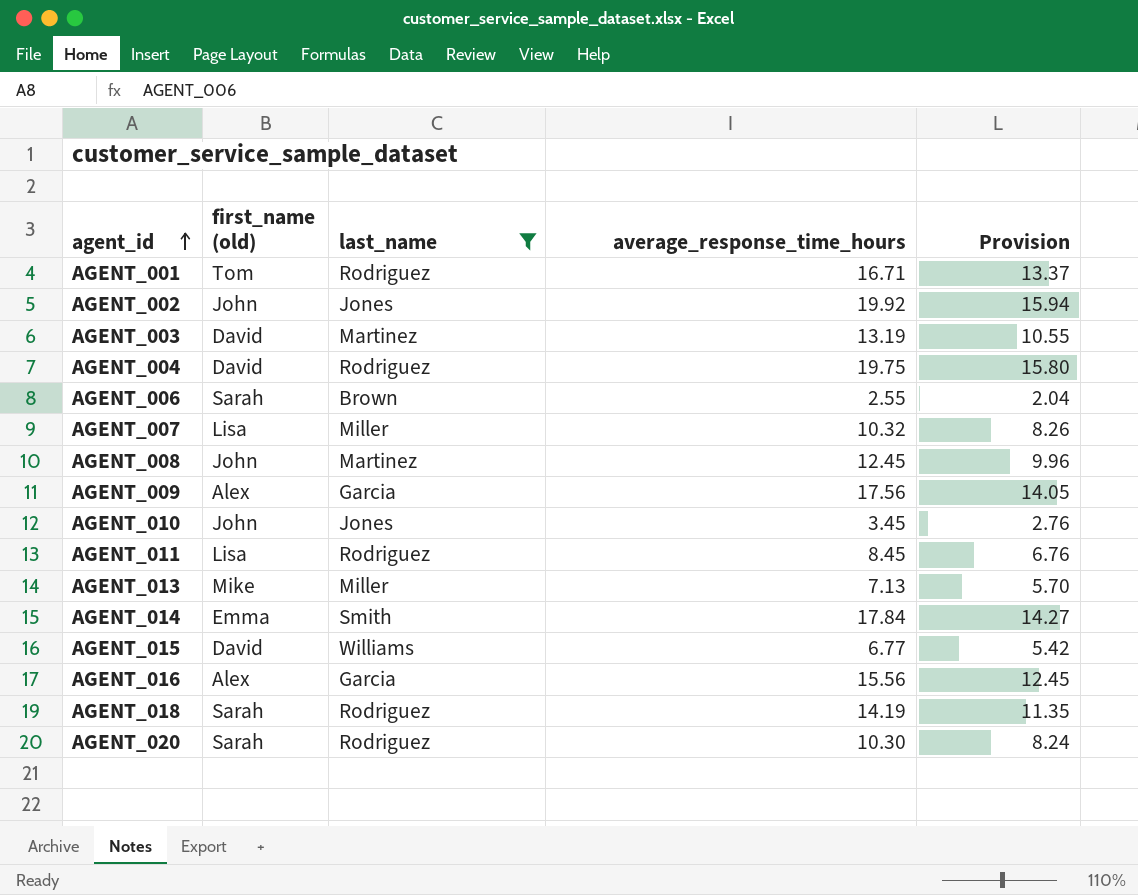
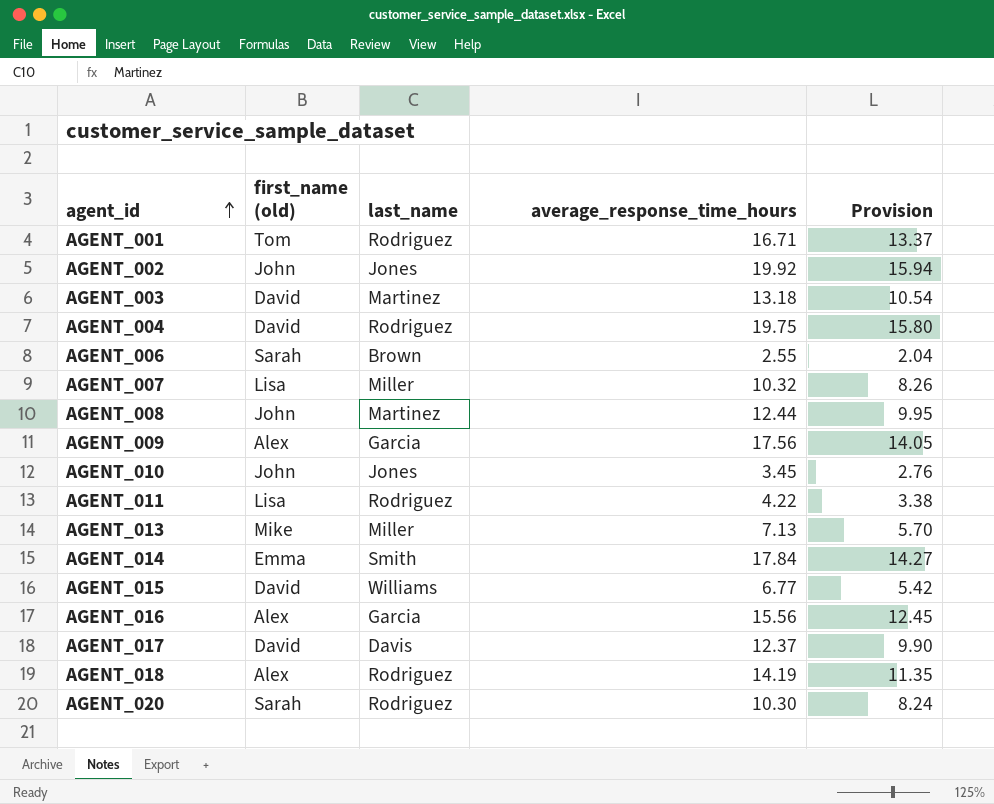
filter: last_name != Davis -> none
AGENT_003 | average_response_time_hours: 13.19 -> 13.18
AGENT_003 | Provision: 10.55 -> 10.54
AGENT_008 | average_response_time_hours: 12.45 -> 12.44
AGENT_008 | Provision: 9.96 -> 9.95
AGENT_011 | average_response_time_hours: 8.45 -> 4.22
AGENT_011 | Provision: 6.76 -> 3.38
AGENT_018 | first_name (old): Sarah -> Alex

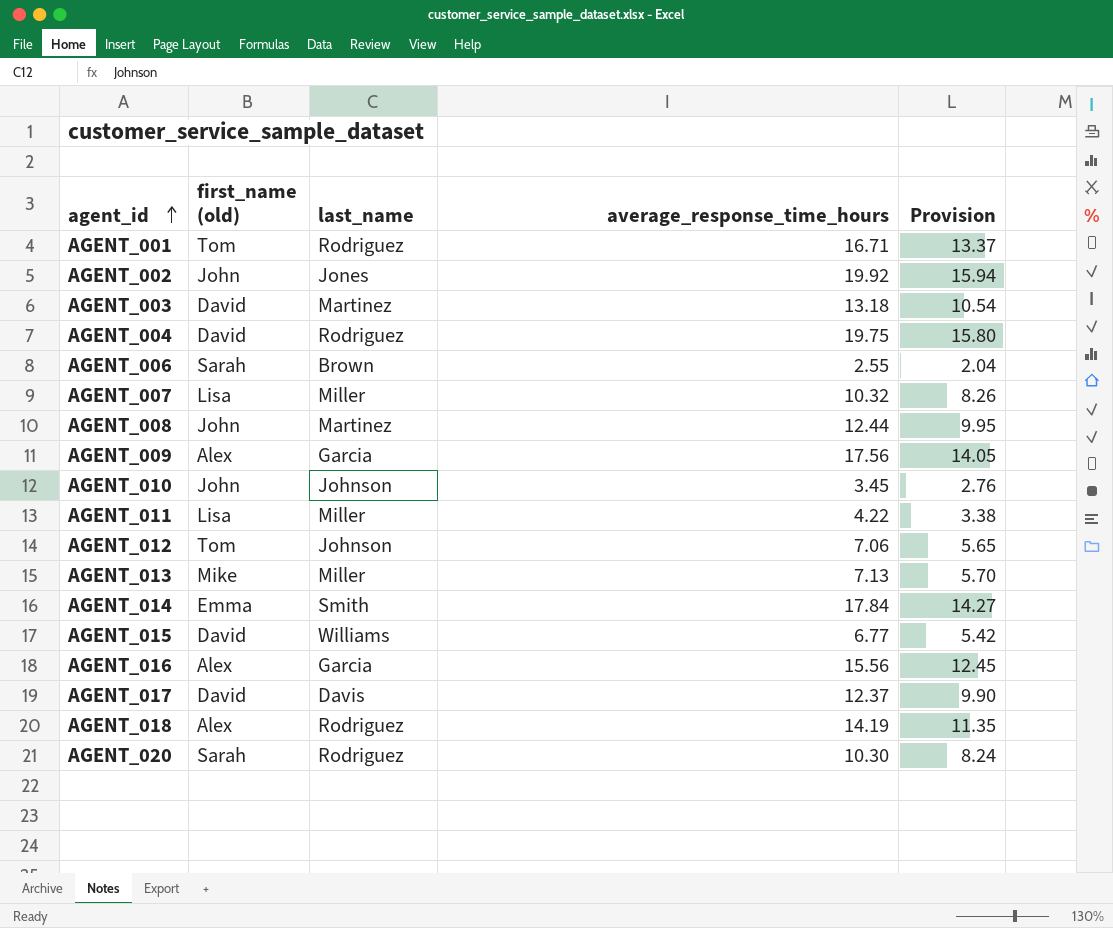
AGENT_010 | last_name: Jones -> Johnson
AGENT_011 | last_name: Rodriguez -> Miller
row AGENT_012: none -> Tom | Johnson | 7.06 | 5.65

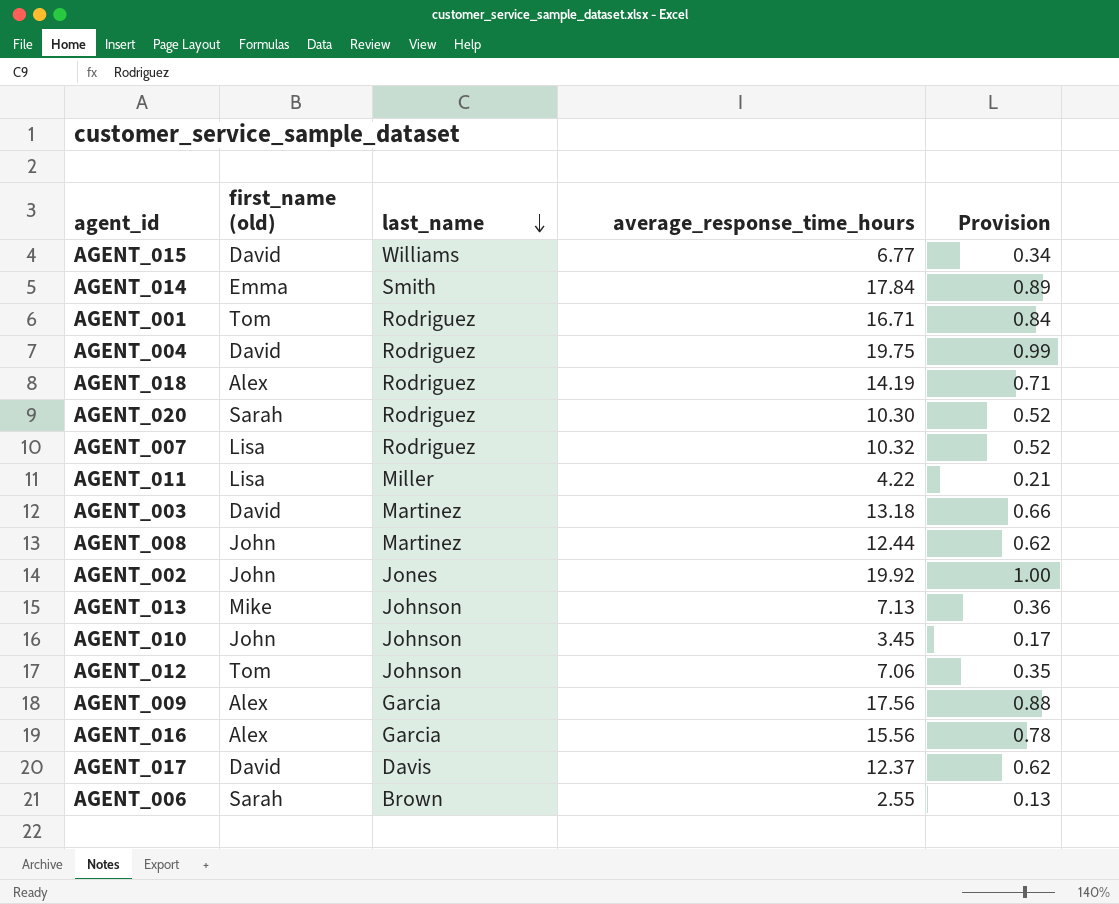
row order: agent_id ascending -> last_name descending
column Provision | formula: [average_response_time_hours] * 0.8 -> [average_response_time_hours] * 0.05
AGENT_007 | last_name: Miller -> Rodriguez
AGENT_013 | last_name: Miller -> Johnson

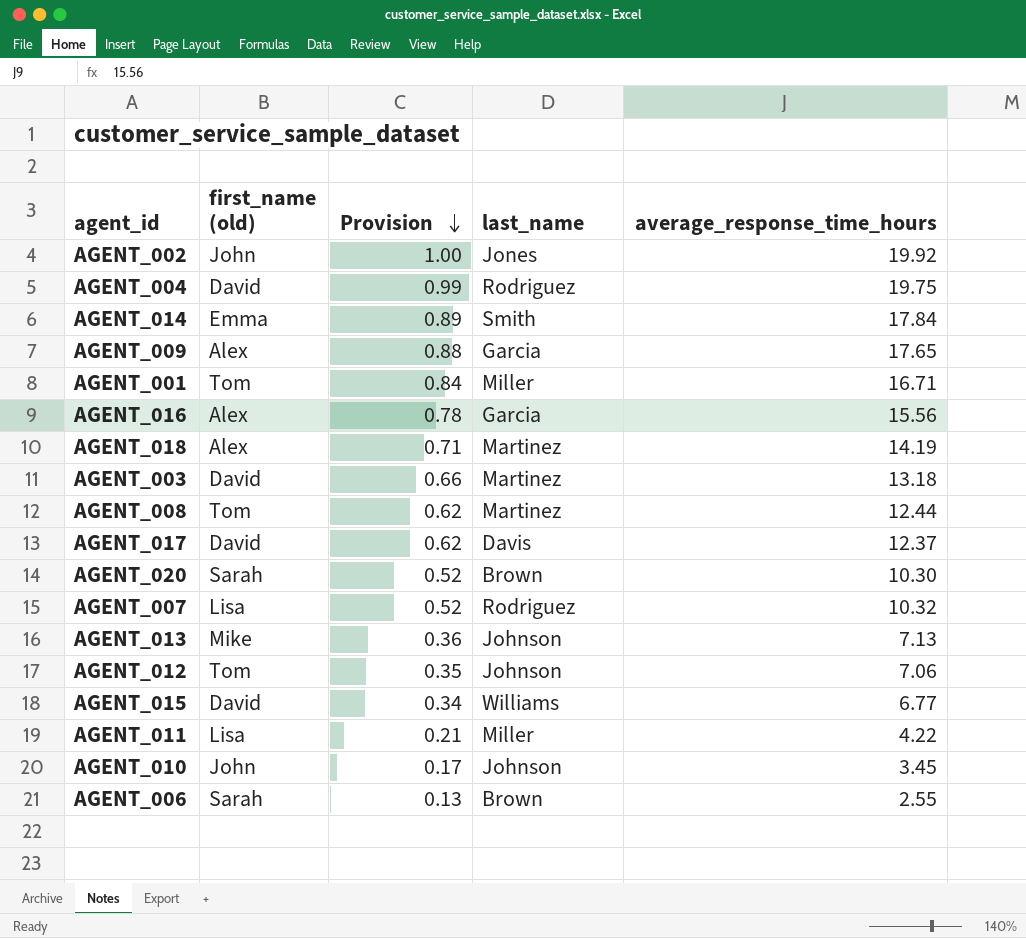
row order: last_name descending -> Provision descending
column Provision | position: 5 -> 3
AGENT_009 | average_response_time_hours: 17.56 -> 17.65
AGENT_001 | last_name: Rodriguez -> Miller
AGENT_018 | last_name: Rodriguez -> Martinez
AGENT_008 | first_name (old): John -> Tom
AGENT_020 | last_name: Rodriguez -> Brown

